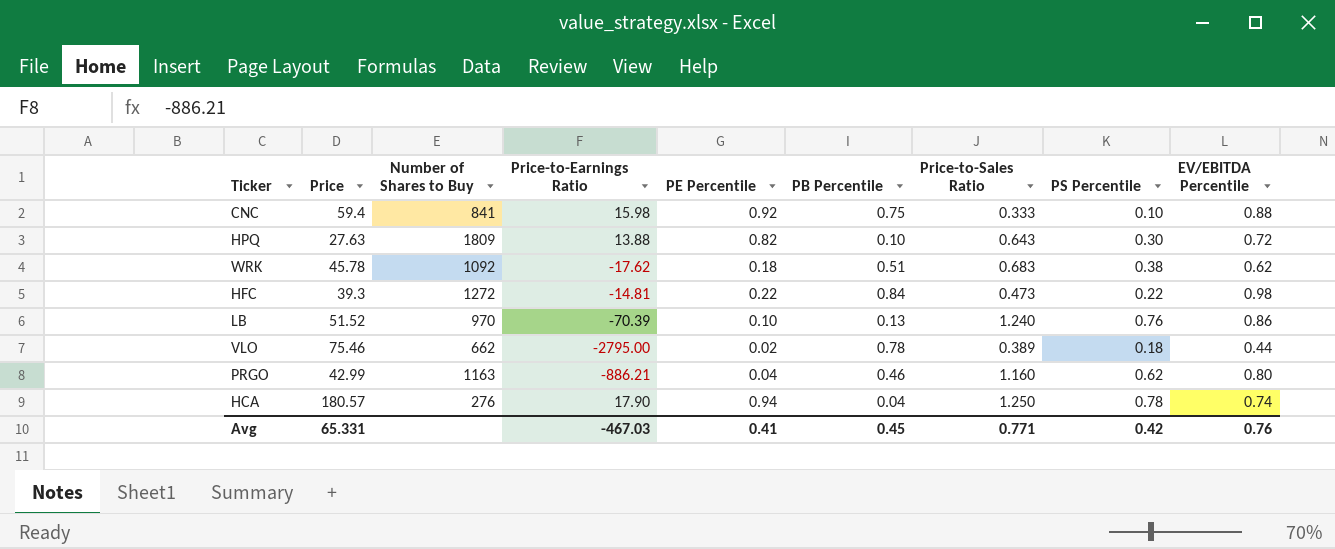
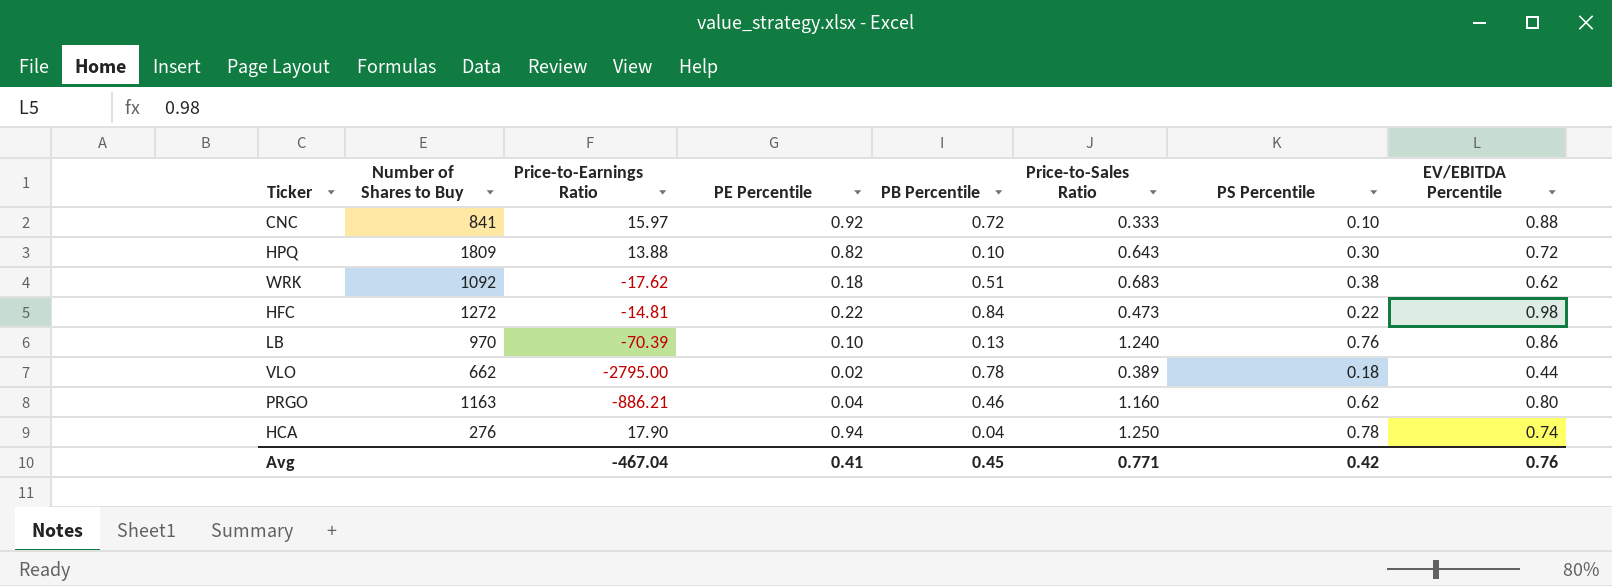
column Price | position: 2 -> none
CNC | Price-to-Earnings Ratio: 15.98 -> 15.97
CNC | PB Percentile: 0.75 -> 0.72
Avg | Price-to-Earnings Ratio: -467.03 -> -467.04

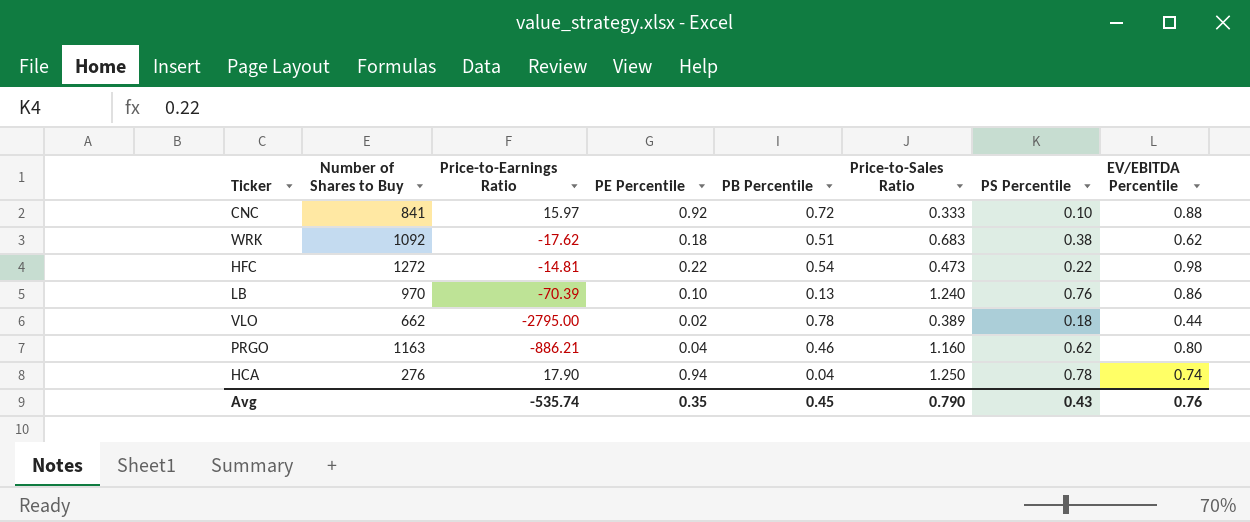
row HPQ: 1809 | 13.88 | 0.82 | 0.10 | 0.643 | 0.30 | 0.72 -> none
HFC | PB Percentile: 0.84 -> 0.54
Avg | Price-to-Earnings Ratio: -467.04 -> -535.74
Avg | PE Percentile: 0.41 -> 0.35
Avg | Price-to-Sales Ratio: 0.771 -> 0.790
Avg | PS Percentile: 0.42 -> 0.43

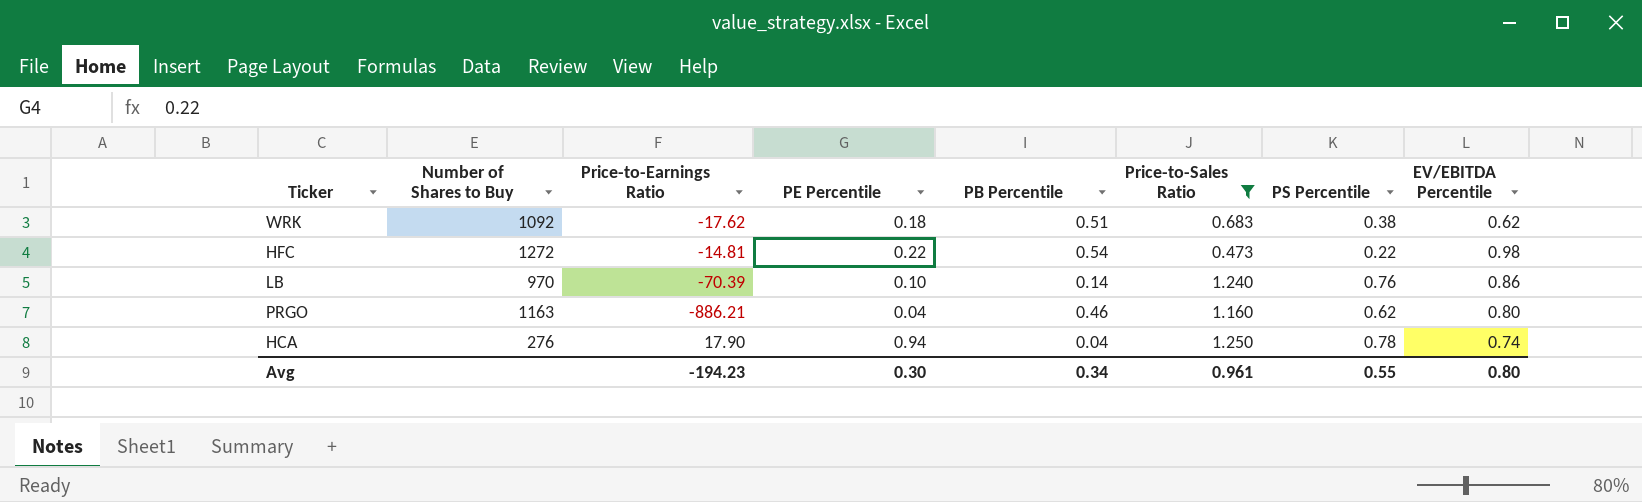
filter: none -> Price-to-Sales Ratio >= 0.473
LB | PB Percentile: 0.13 -> 0.14
Avg | Price-to-Earnings Ratio: -535.74 -> -194.23
Avg | PE Percentile: 0.35 -> 0.30
Avg | PB Percentile: 0.45 -> 0.34
Avg | Price-to-Sales Ratio: 0.790 -> 0.961
Avg | PS Percentile: 0.43 -> 0.55
Avg | EV/EBITDA Percentile: 0.76 -> 0.80

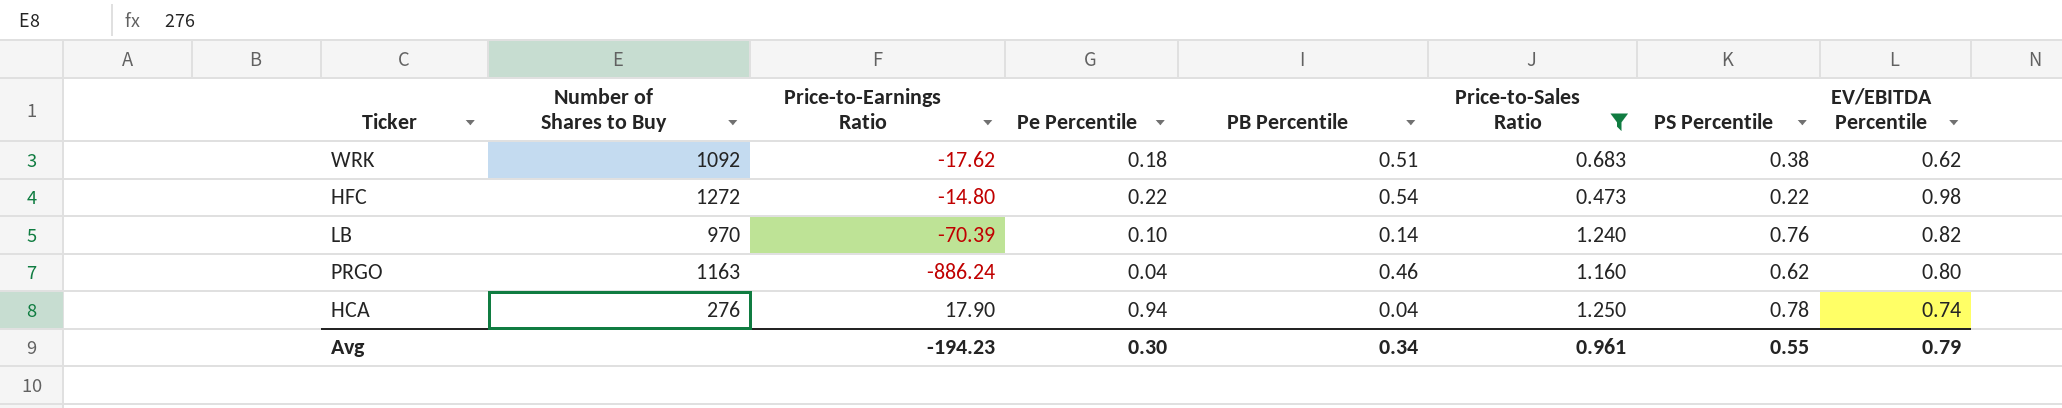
column name: PE Percentile -> Pe Percentile
HFC | Price-to-Earnings Ratio: -14.81 -> -14.80
LB | EV/EBITDA Percentile: 0.86 -> 0.82
PRGO | Price-to-Earnings Ratio: -886.21 -> -886.24
Avg | EV/EBITDA Percentile: 0.80 -> 0.79

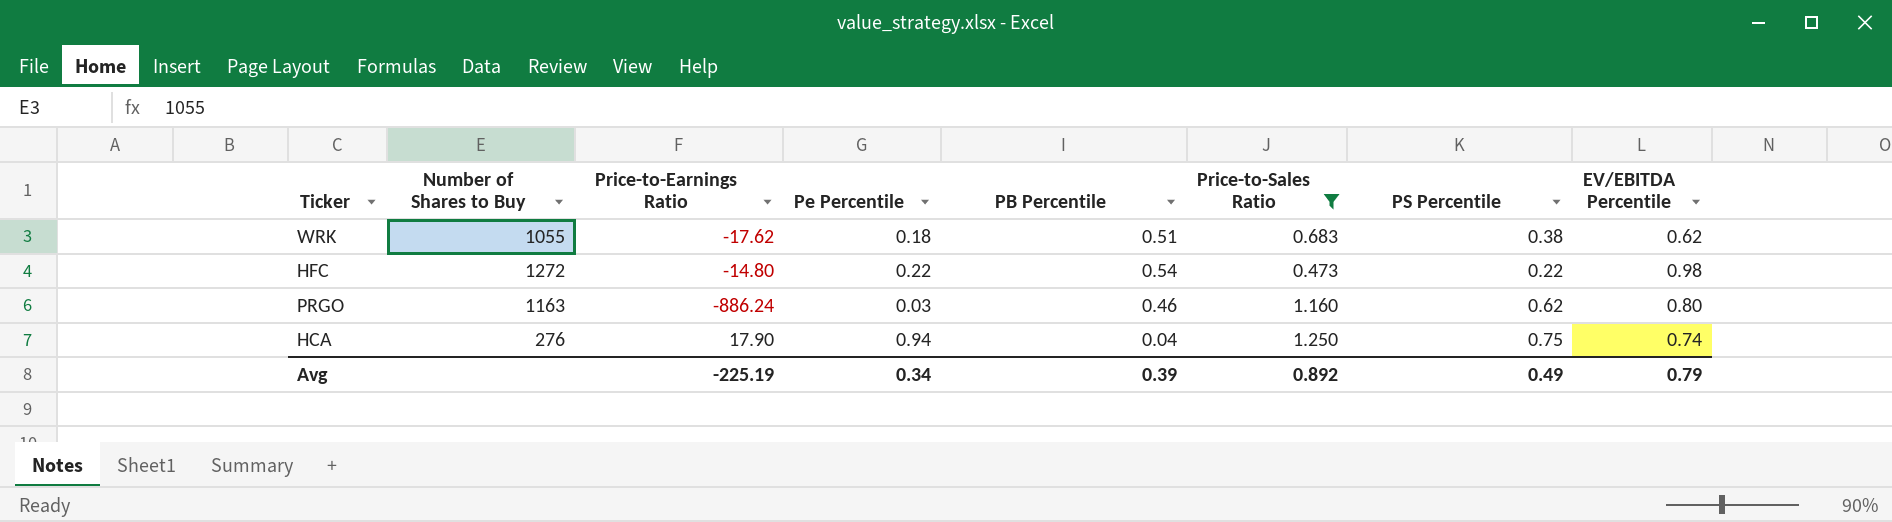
row LB: 970 | -70.39 | 0.10 | 0.14 | 1.240 | 0.76 | 0.82 -> none
WRK | Number of Shares to Buy: 1092 -> 1055
PRGO | Pe Percentile: 0.04 -> 0.03
HCA | PS Percentile: 0.78 -> 0.75
Avg | Price-to-Earnings Ratio: -194.23 -> -225.19
Avg | Pe Percentile: 0.30 -> 0.34
Avg | PB Percentile: 0.34 -> 0.39
Avg | Price-to-Sales Ratio: 0.961 -> 0.892
Avg | PS Percentile: 0.55 -> 0.49

